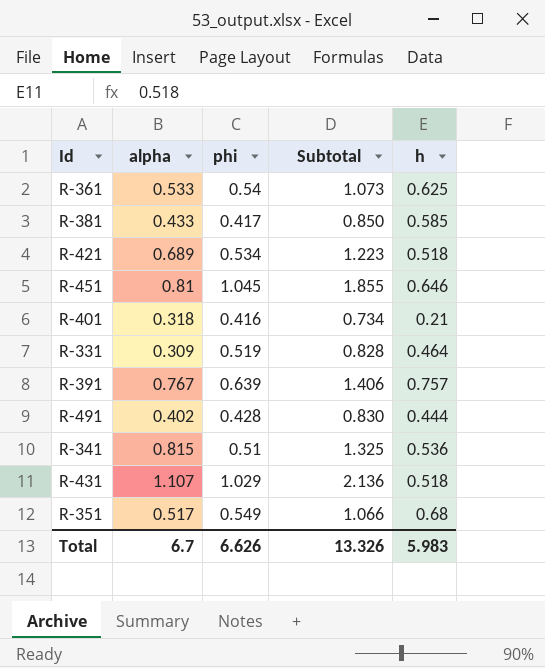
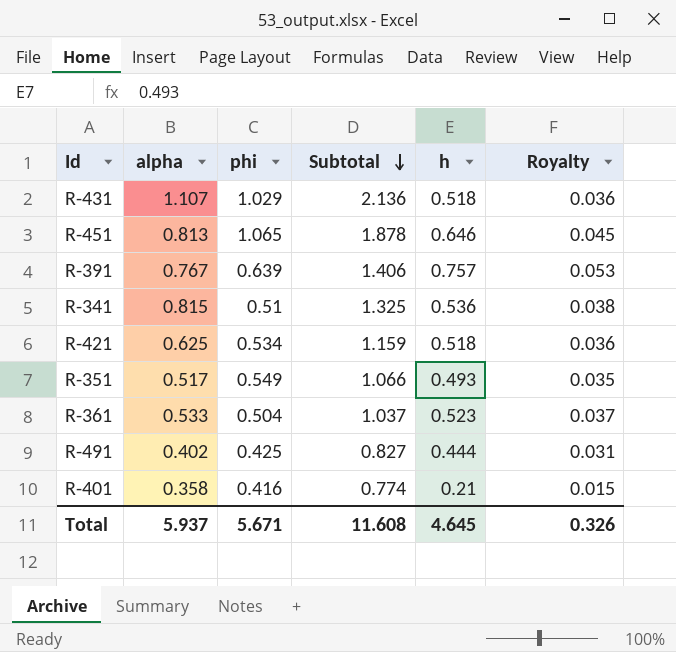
row order: none -> Subtotal descending
column Royalty | formula: none -> [h] * 0.07
row R-381: 0.433 | 0.417 | 0.850 | 0.585 -> none
row R-331: 0.309 | 0.519 | 0.828 | 0.464 -> none
R-451 | alpha: 0.81 -> 0.813
R-451 | phi: 1.045 -> 1.065
R-451 | Subtotal: 1.855 -> 1.878
R-421 | alpha: 0.689 -> 0.625
R-421 | Subtotal: 1.223 -> 1.159
R-351 | h: 0.68 -> 0.493
R-361 | phi: 0.54 -> 0.504
R-361 | Subtotal: 1.073 -> 1.037
R-361 | h: 0.625 -> 0.523
R-491 | phi: 0.428 -> 0.425
R-491 | Subtotal: 0.830 -> 0.827
R-401 | alpha: 0.318 -> 0.358
R-401 | Subtotal: 0.734 -> 0.774
Total | alpha: 6.7 -> 5.937
Total | phi: 6.626 -> 5.671
Total | Subtotal: 13.326 -> 11.608
Total | h: 5.983 -> 4.645

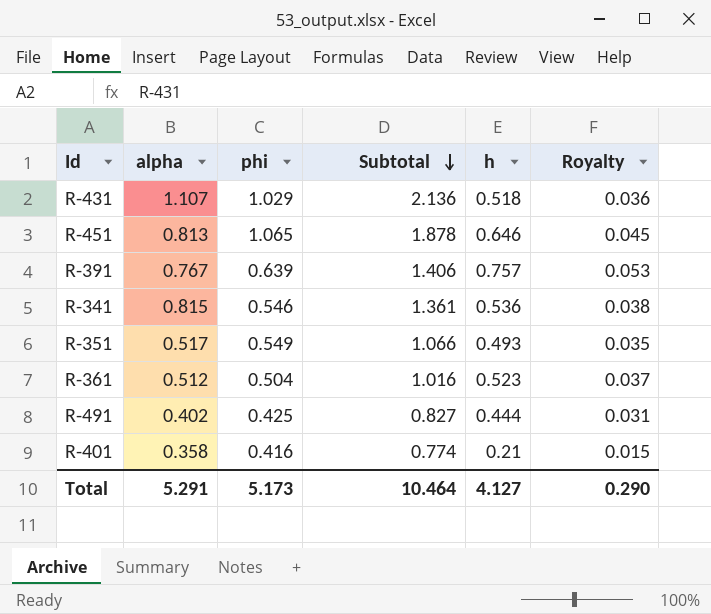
row R-421: 0.625 | 0.534 | 1.159 | 0.518 | 0.036 -> none
R-341 | phi: 0.51 -> 0.546
R-341 | Subtotal: 1.325 -> 1.361
R-361 | alpha: 0.533 -> 0.512
R-361 | Subtotal: 1.037 -> 1.016
Total | alpha: 5.937 -> 5.291
Total | phi: 5.671 -> 5.173
Total | Subtotal: 11.608 -> 10.464
Total | h: 4.645 -> 4.127
Total | Royalty: 0.326 -> 0.290

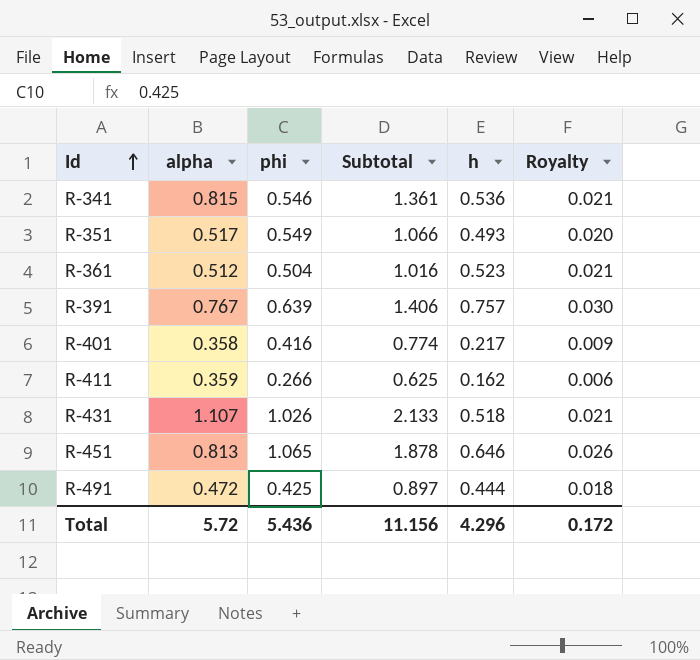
row order: Subtotal descending -> Id ascending
column Royalty | formula: [h] * 0.07 -> [h] * 0.04
R-401 | h: 0.21 -> 0.217
row R-411: none -> 0.359 | 0.266 | 0.625 | 0.162 | 0.006
R-431 | phi: 1.029 -> 1.026
R-431 | Subtotal: 2.136 -> 2.133
R-491 | alpha: 0.402 -> 0.472
R-491 | Subtotal: 0.827 -> 0.897
Total | alpha: 5.291 -> 5.72
Total | phi: 5.173 -> 5.436
Total | Subtotal: 10.464 -> 11.156
Total | h: 4.127 -> 4.296
Total | Royalty: 0.290 -> 0.172

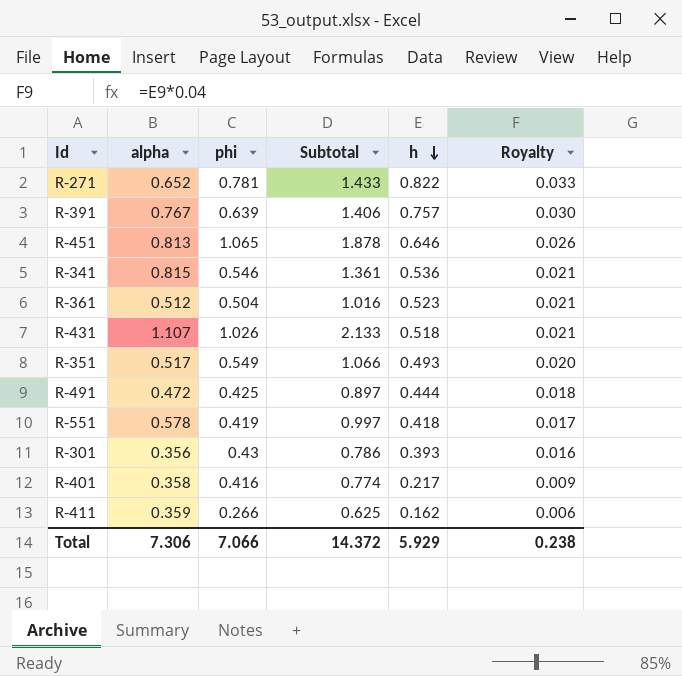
row order: Id ascending -> h descending
row R-271: none -> 0.652 | 0.781 | 1.433 | 0.822 | 0.033
row R-551: none -> 0.578 | 0.419 | 0.997 | 0.418 | 0.017
row R-301: none -> 0.356 | 0.43 | 0.786 | 0.393 | 0.016
Total | alpha: 5.72 -> 7.306
Total | phi: 5.436 -> 7.066
Total | Subtotal: 11.156 -> 14.372
Total | h: 4.296 -> 5.929
Total | Royalty: 0.172 -> 0.238

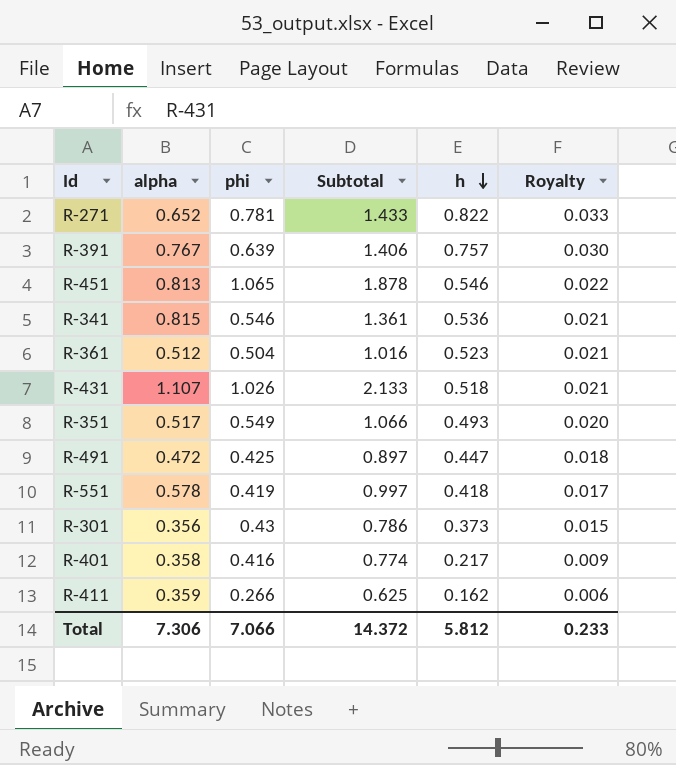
R-451 | h: 0.646 -> 0.546
R-451 | Royalty: 0.026 -> 0.022
R-491 | h: 0.444 -> 0.447
R-301 | h: 0.393 -> 0.373
R-301 | Royalty: 0.016 -> 0.015
Total | h: 5.929 -> 5.812
Total | Royalty: 0.238 -> 0.233

